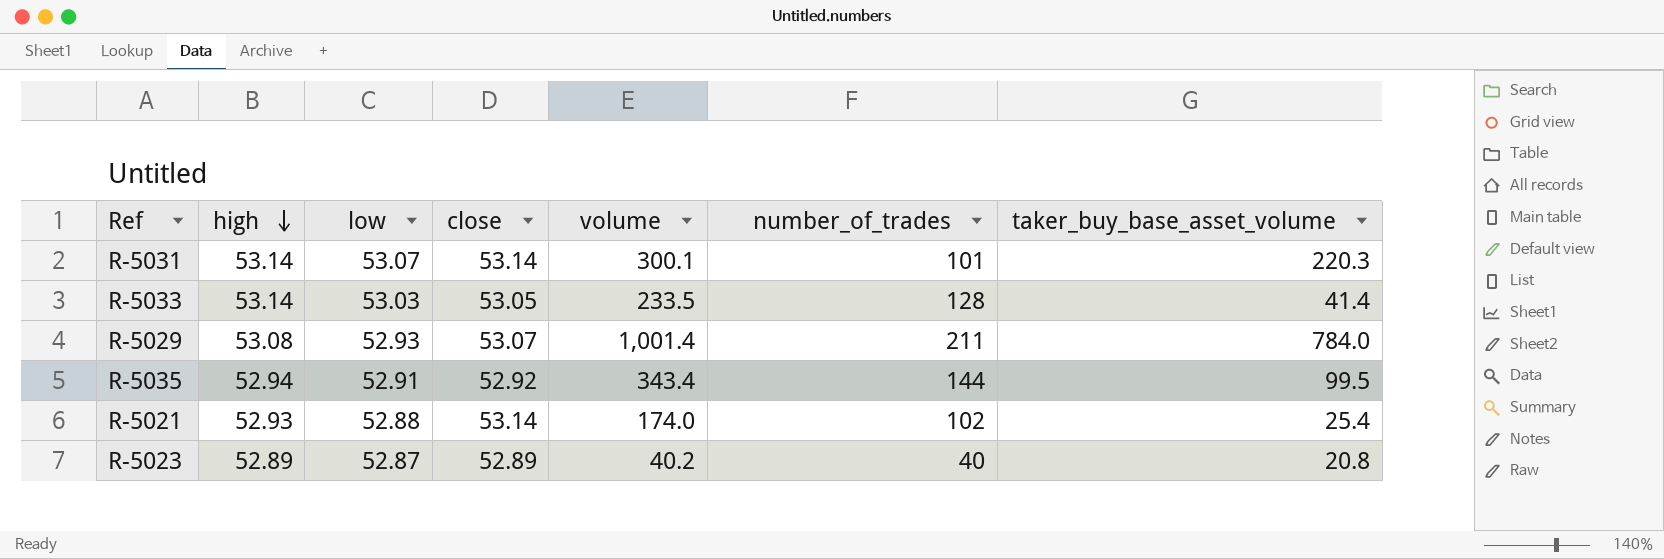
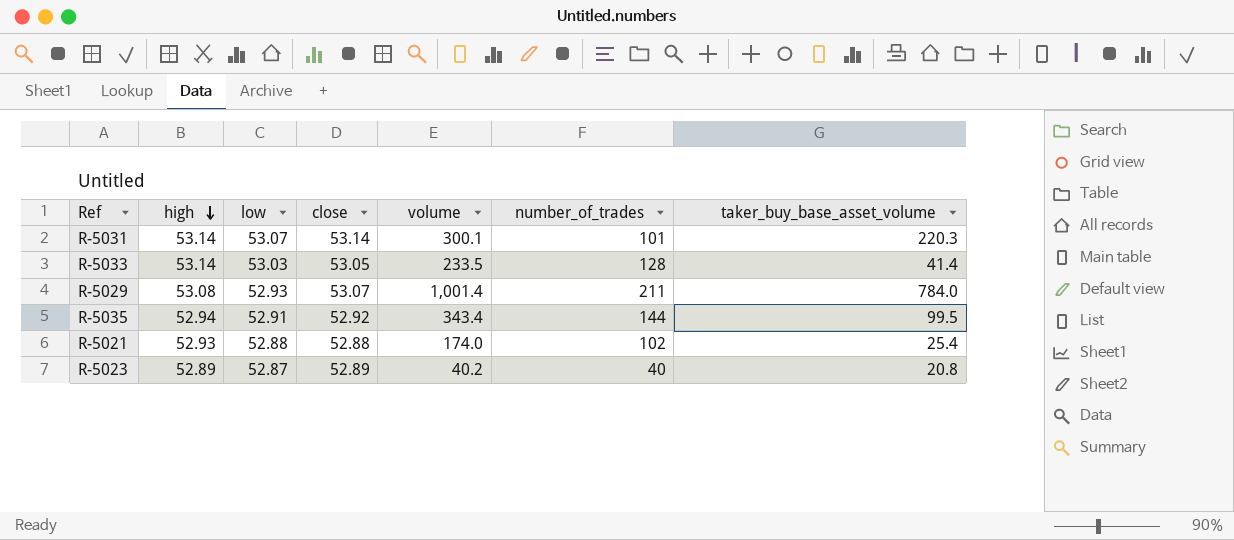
R-5021 | close: 53.14 -> 52.88

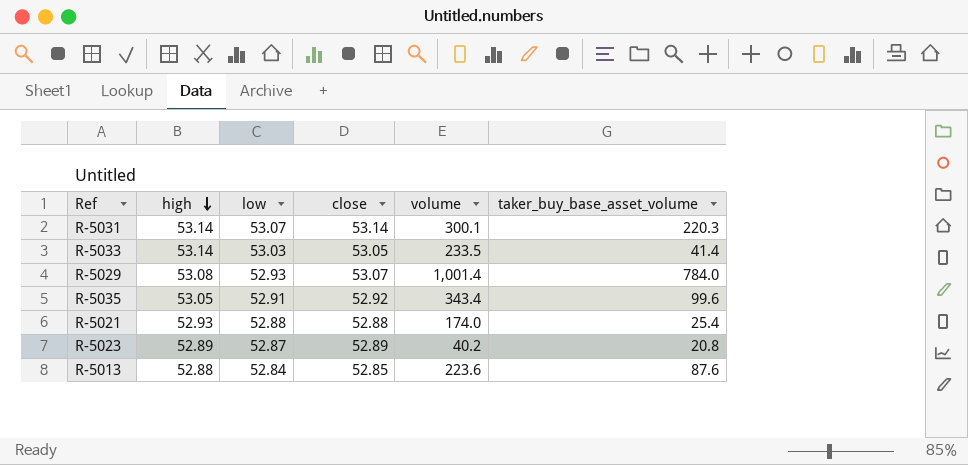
column number_of_trades | position: 6 -> none
R-5035 | high: 52.94 -> 53.05
R-5035 | taker_buy_base_asset_volume: 99.5 -> 99.6
row R-5013: none -> 52.88 | 52.84 | 52.85 | 223.6 | 87.6

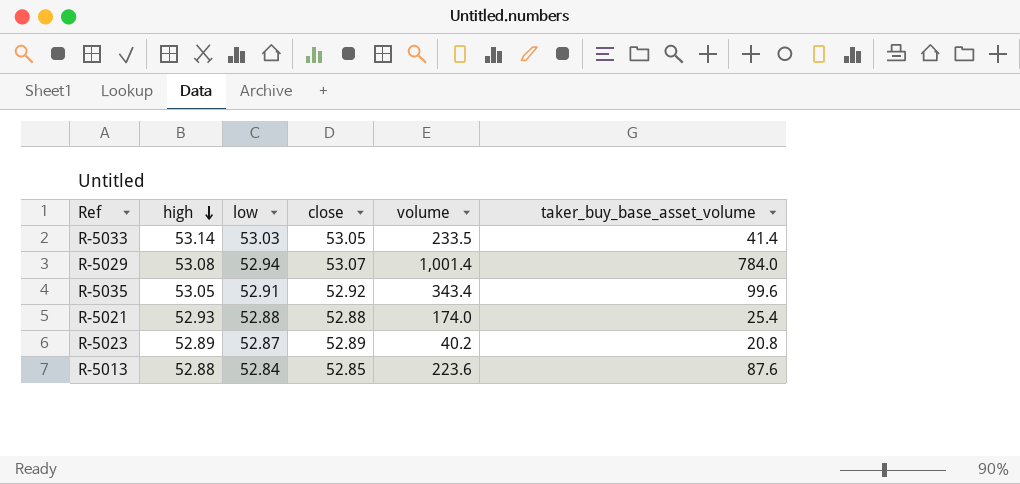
row R-5031: 53.14 | 53.07 | 53.14 | 300.1 | 220.3 -> none
R-5029 | low: 52.93 -> 52.94

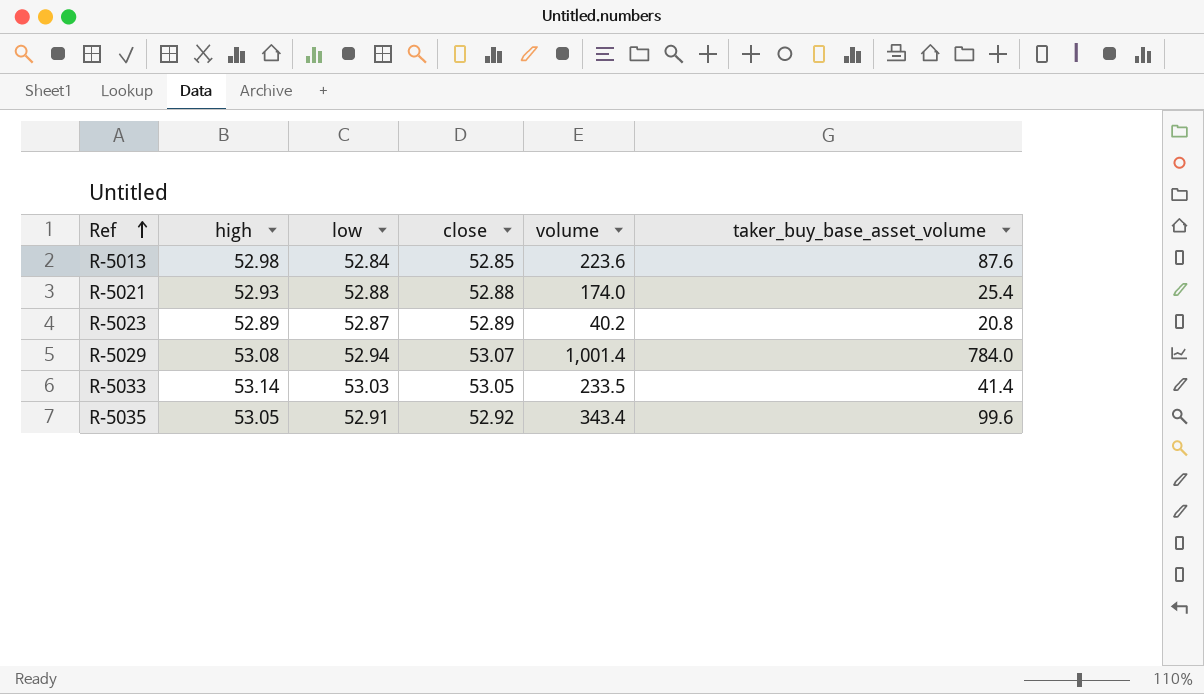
row order: high descending -> Ref ascending
R-5013 | high: 52.88 -> 52.98

